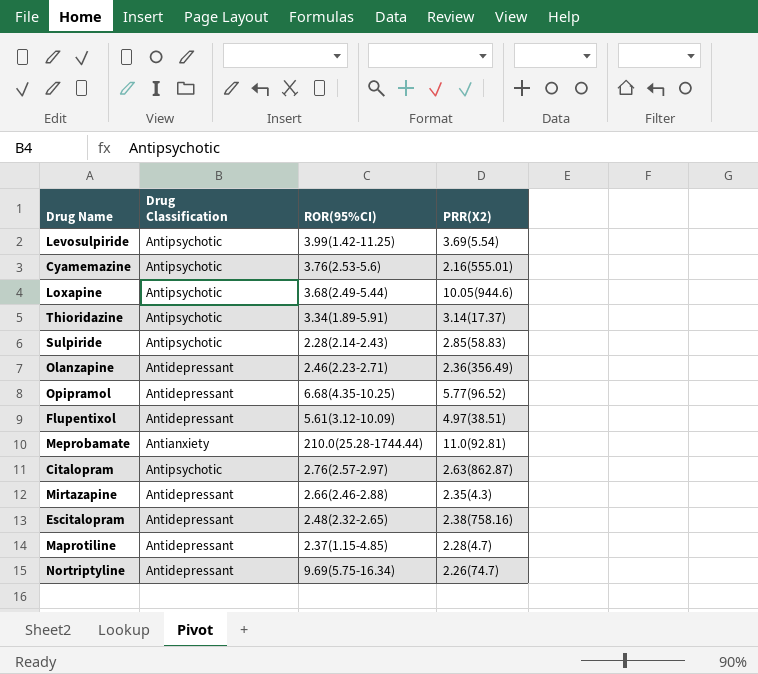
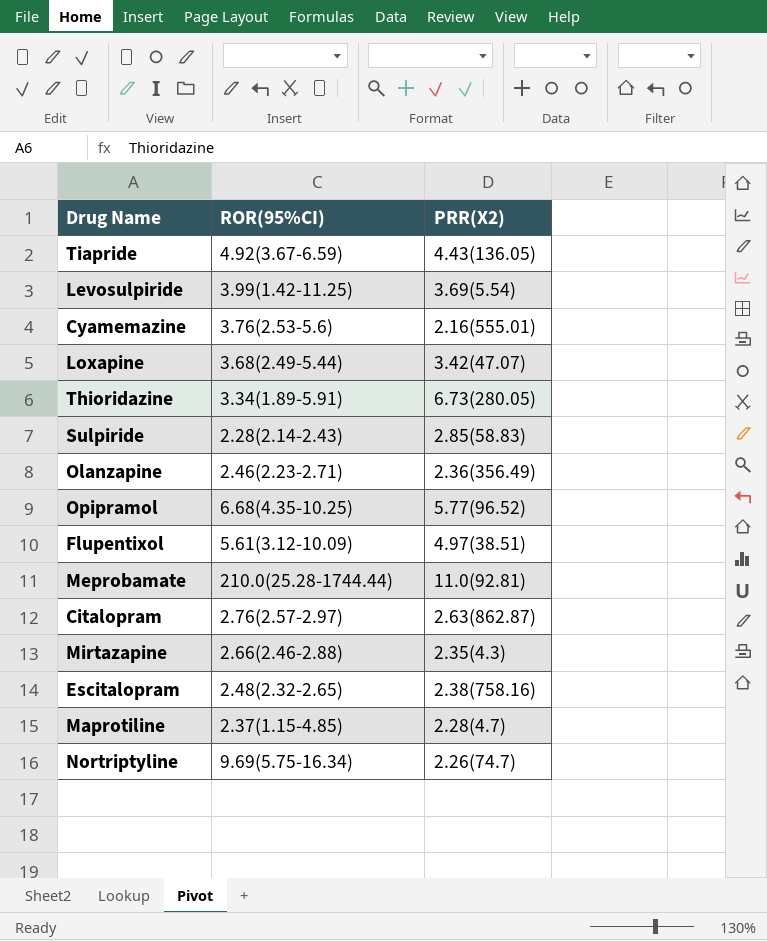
column Drug Classification | position: 2 -> none
row Tiapride: none -> 4.92(3.67-6.59) | 4.43(136.05)
Loxapine | PRR(X2): 10.05(944.6) -> 3.42(47.07)
Thioridazine | PRR(X2): 3.14(17.37) -> 6.73(280.05)

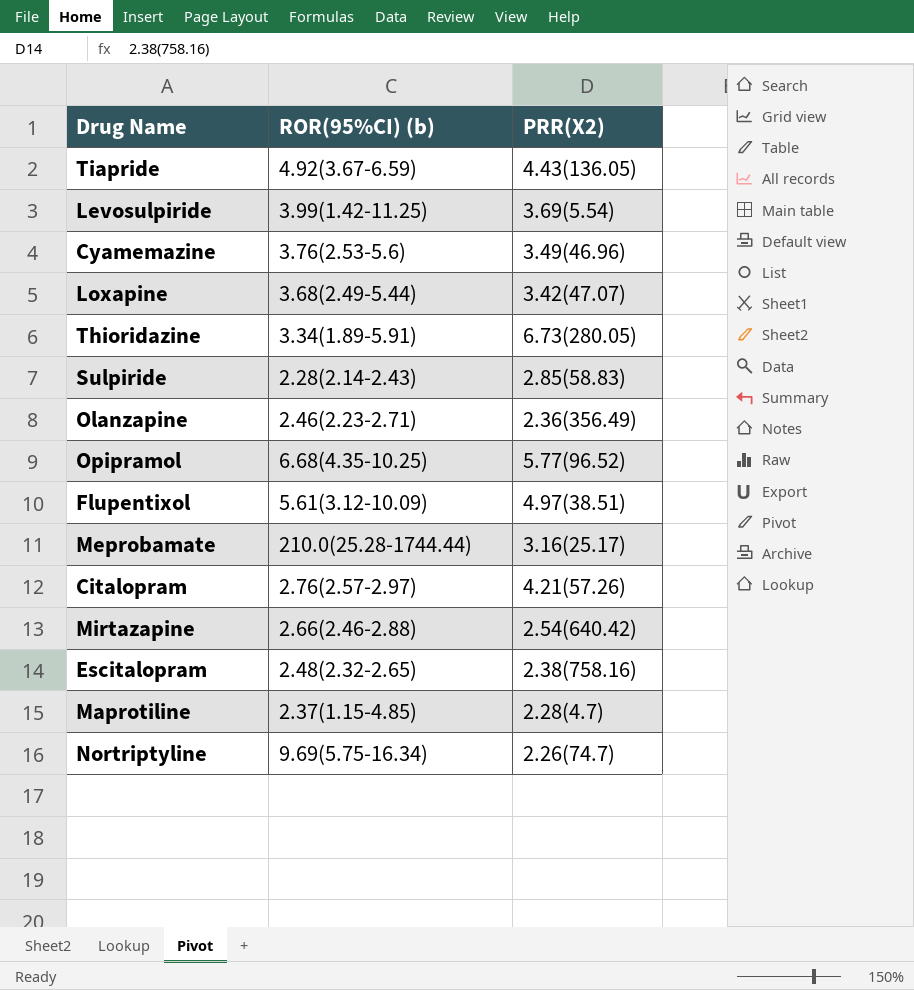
column name: ROR(95%CI) -> ROR(95%CI) (b)
Cyamemazine | PRR(X2): 2.16(555.01) -> 3.49(46.96)
Meprobamate | PRR(X2): 11.0(92.81) -> 3.16(25.17)
Citalopram | PRR(X2): 2.63(862.87) -> 4.21(57.26)
Mirtazapine | PRR(X2): 2.35(4.3) -> 2.54(640.42)

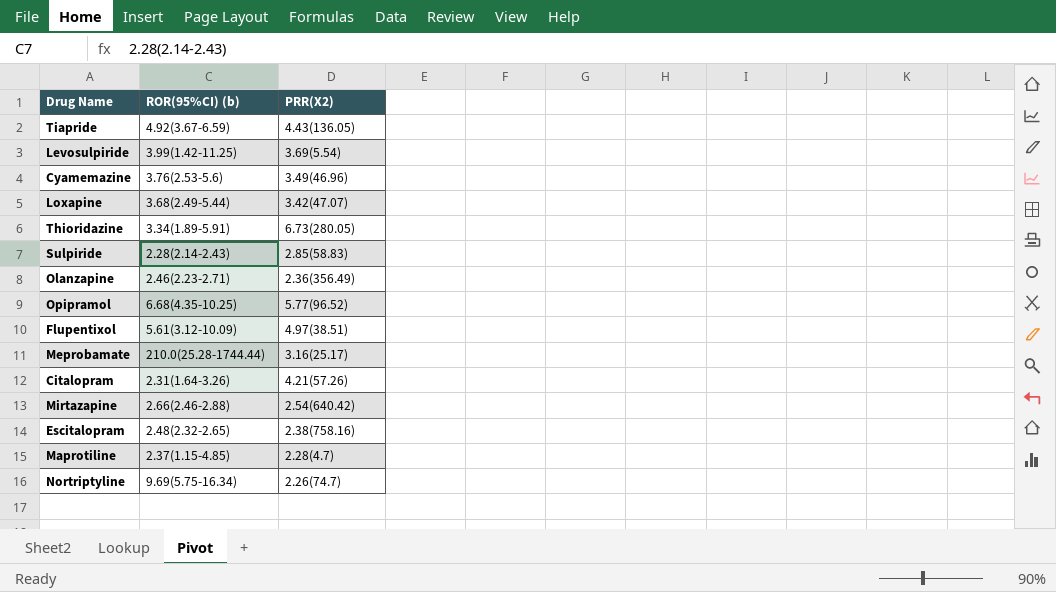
Citalopram | ROR(95%CI) (b): 2.76(2.57-2.97) -> 2.31(1.64-3.26)

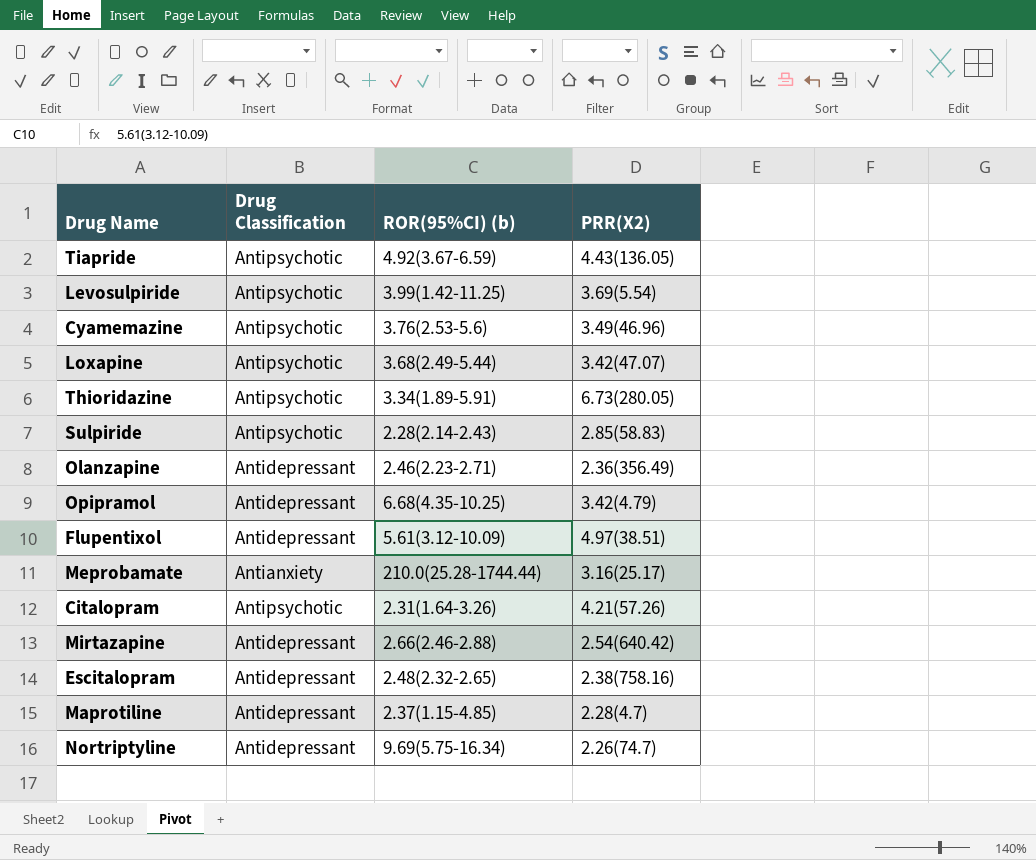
column Drug Classification | position: none -> 2
Opipramol | PRR(X2): 5.77(96.52) -> 3.42(4.79)

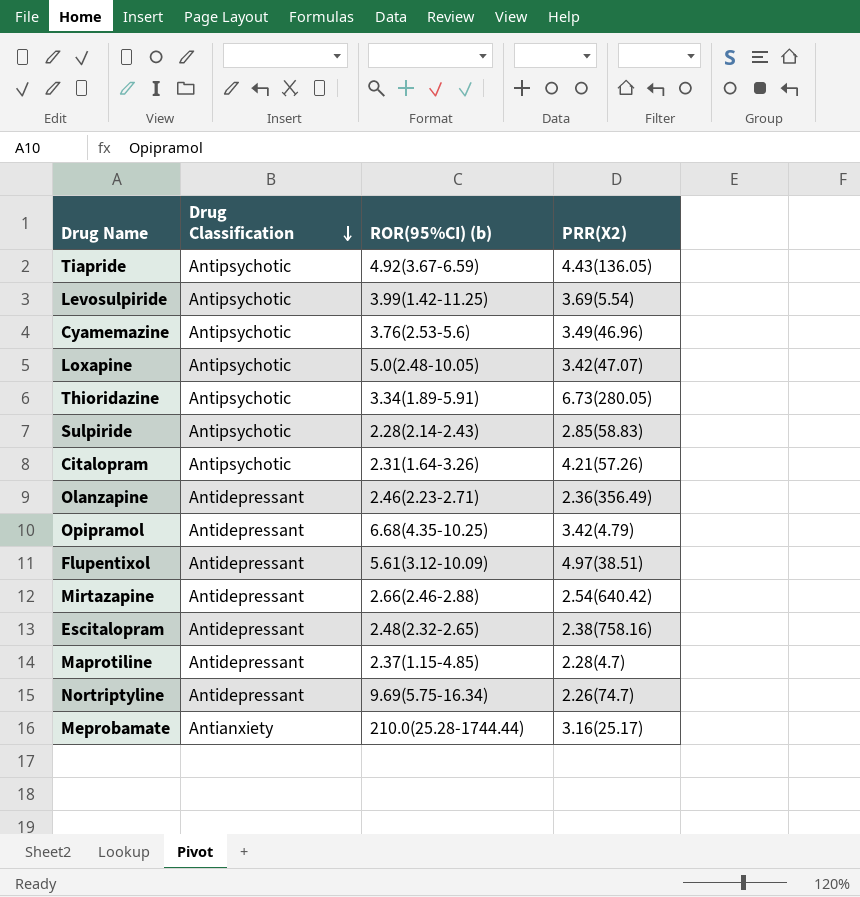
row order: none -> Drug Classification descending
Loxapine | ROR(95%CI) (b): 3.68(2.49-5.44) -> 5.0(2.48-10.05)

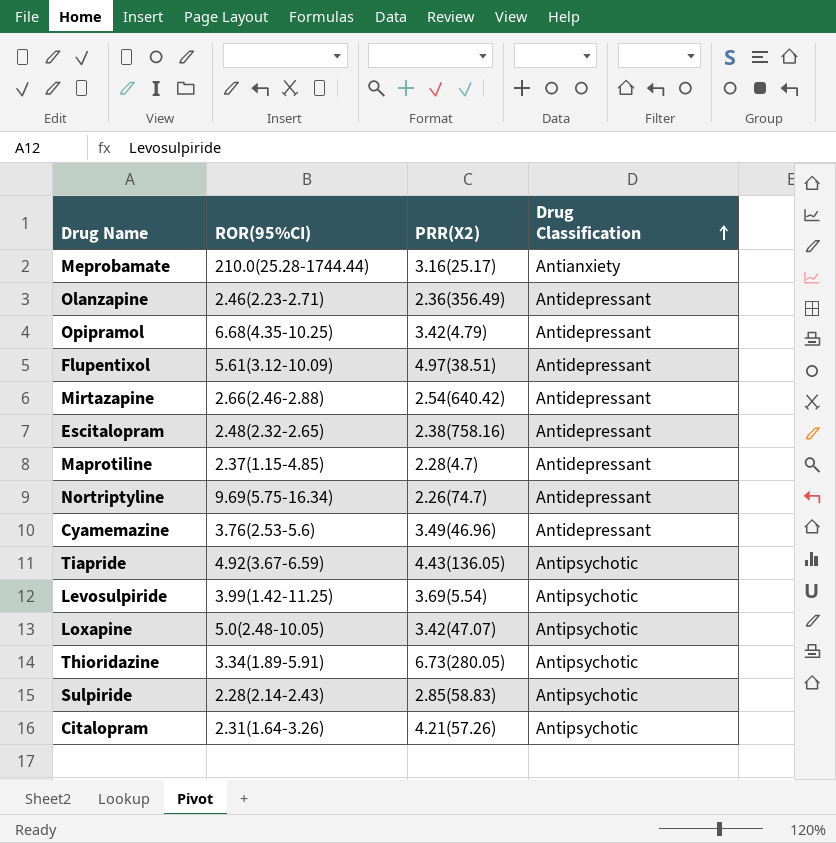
row order: Drug Classification descending -> Drug Classification ascending
column name: ROR(95%CI) (b) -> ROR(95%CI)
column Drug Classification | position: 2 -> 4
Cyamemazine | Drug Classification: Antipsychotic -> Antidepressant

